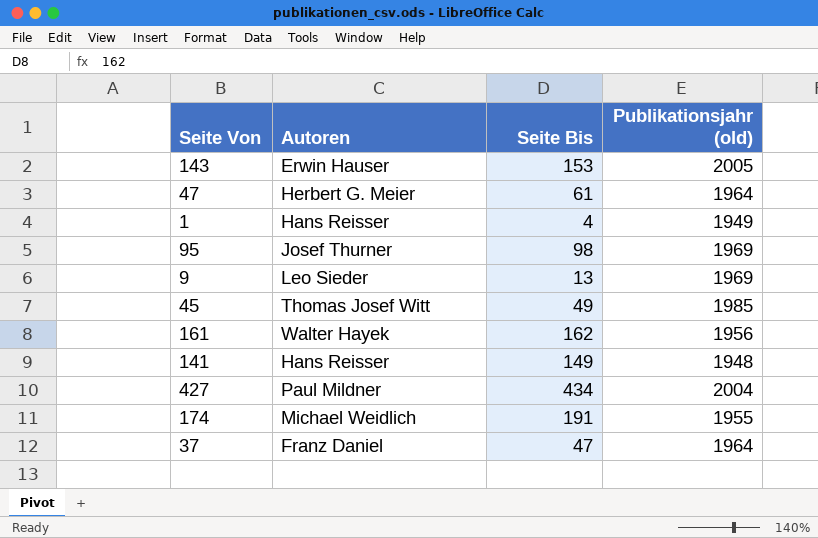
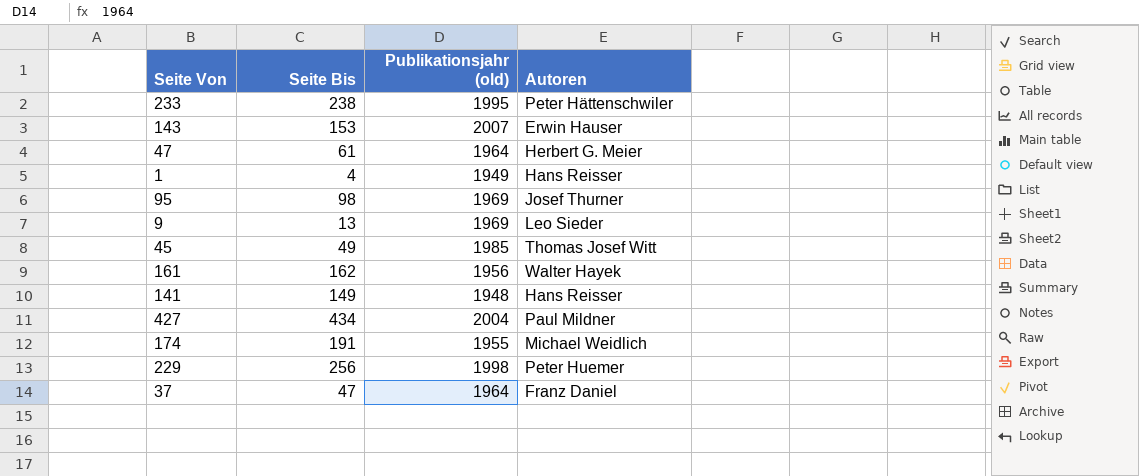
column Autoren | position: 2 -> 4
row 233: none -> 238 | 1995 | Peter Hättenschwiler
143 | Publikationsjahr (old): 2005 -> 2007
row 229: none -> 256 | 1998 | Peter Huemer

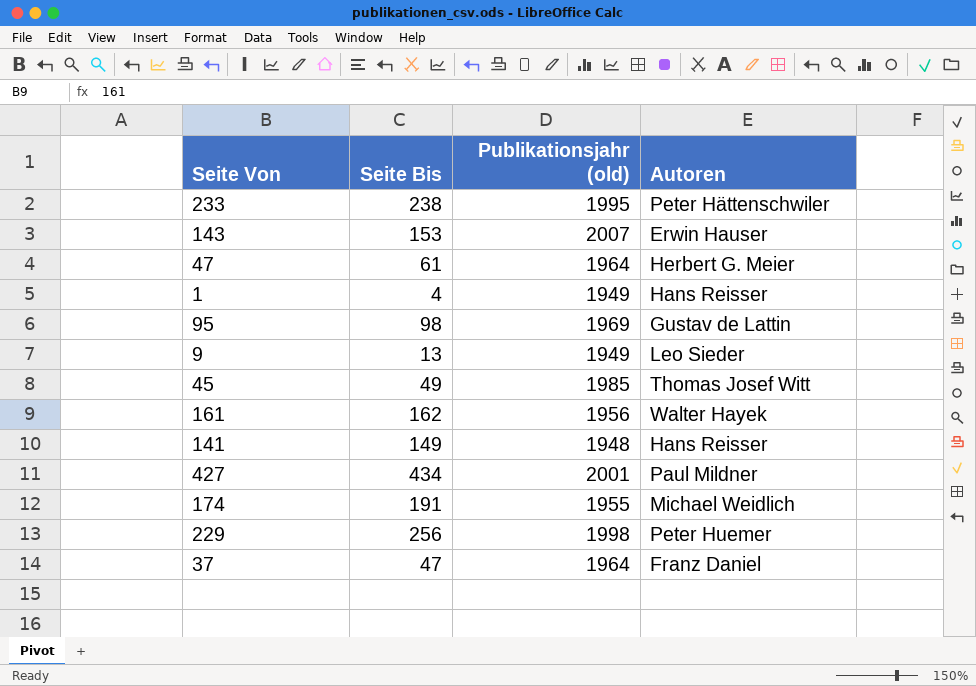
95 | Autoren: Josef Thurner -> Gustav de Lattin
9 | Publikationsjahr (old): 1969 -> 1949
427 | Publikationsjahr (old): 2004 -> 2001

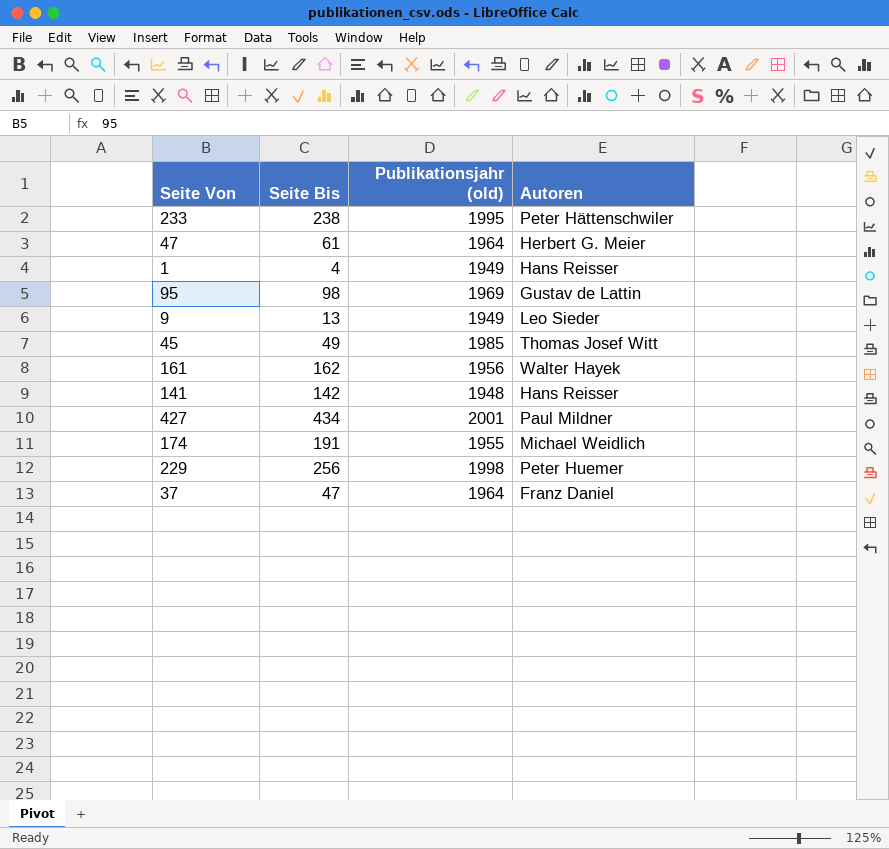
row 143: 153 | 2007 | Erwin Hauser -> none
141 | Seite Bis: 149 -> 142

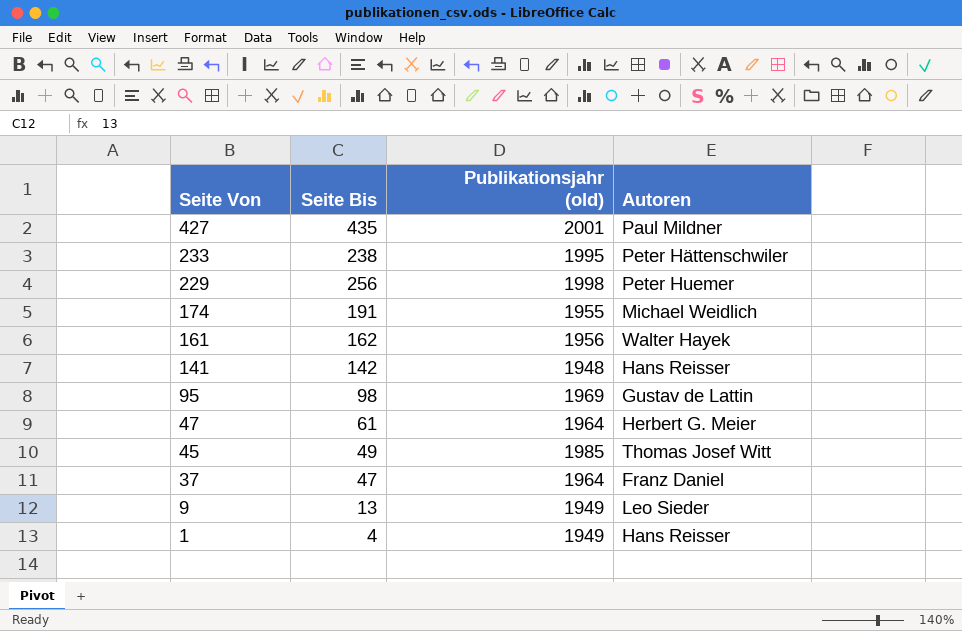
row order: none -> Seite Von descending
427 | Seite Bis: 434 -> 435

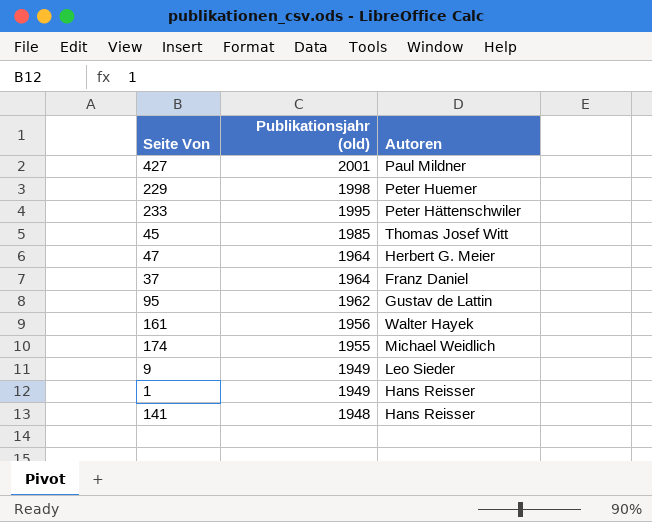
row order: Seite Von descending -> Publikationsjahr (old) descending
column Seite Bis | position: 2 -> none
95 | Publikationsjahr (old): 1969 -> 1962

